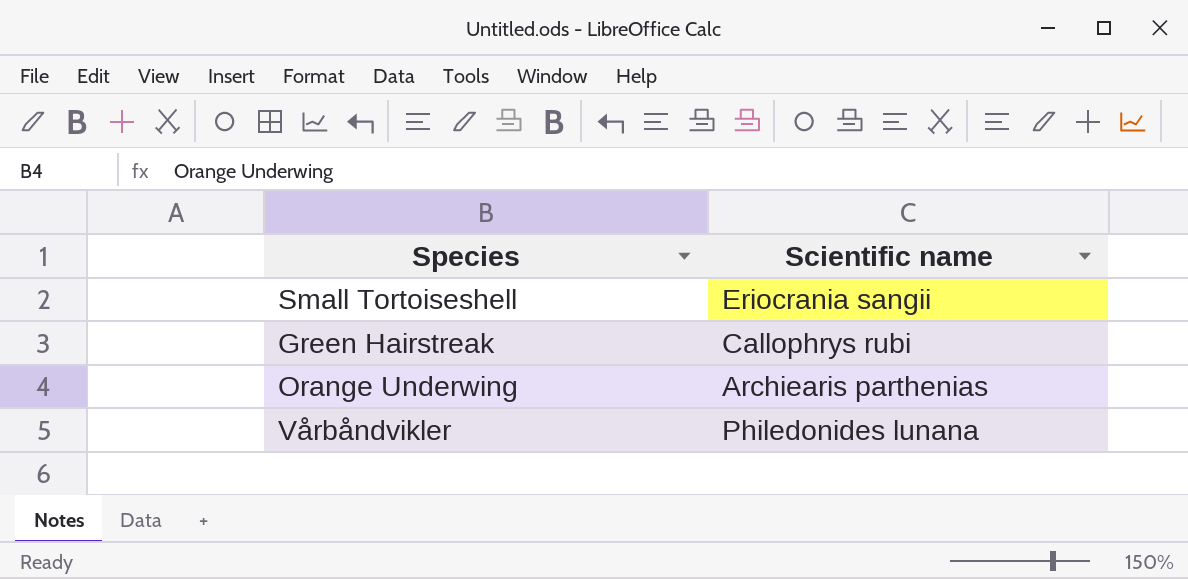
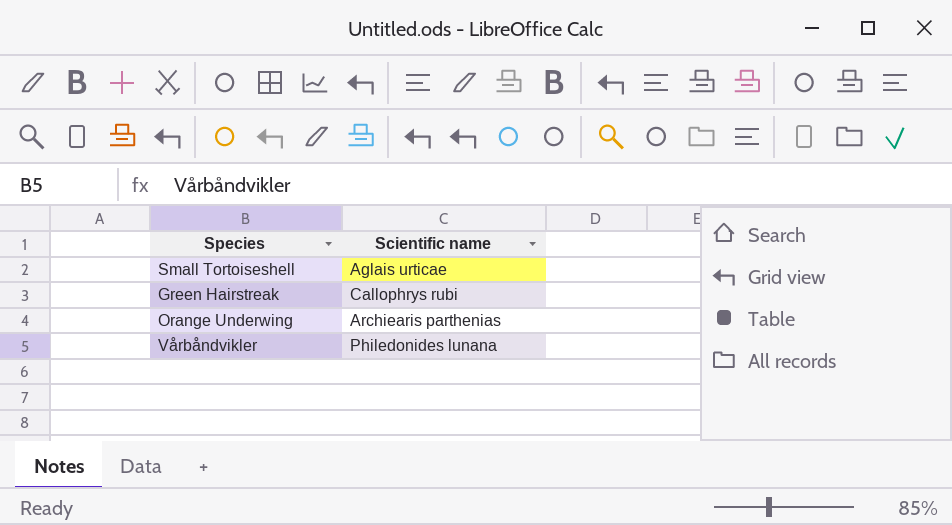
Small Tortoiseshell | Scientific name: Eriocrania sangii -> Aglais urticae

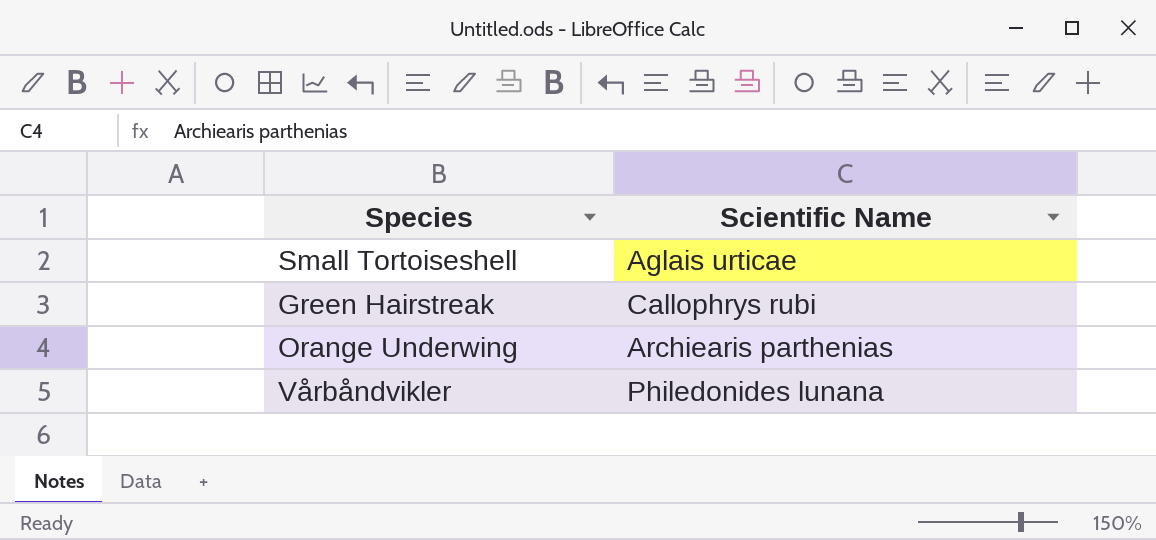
column name: Scientific name -> Scientific Name

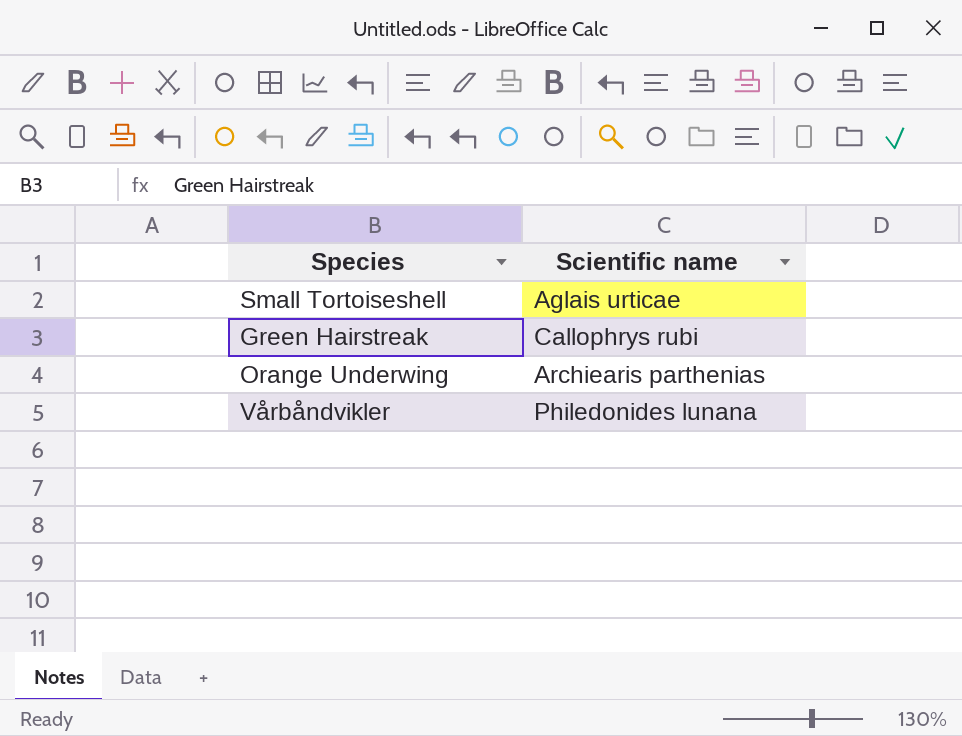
column name: Scientific Name -> Scientific name

